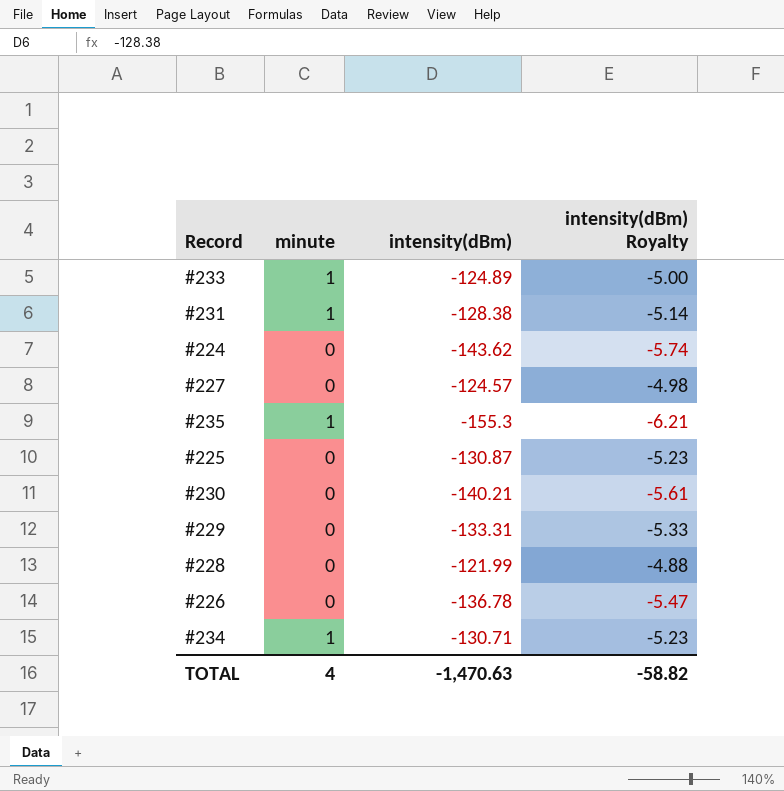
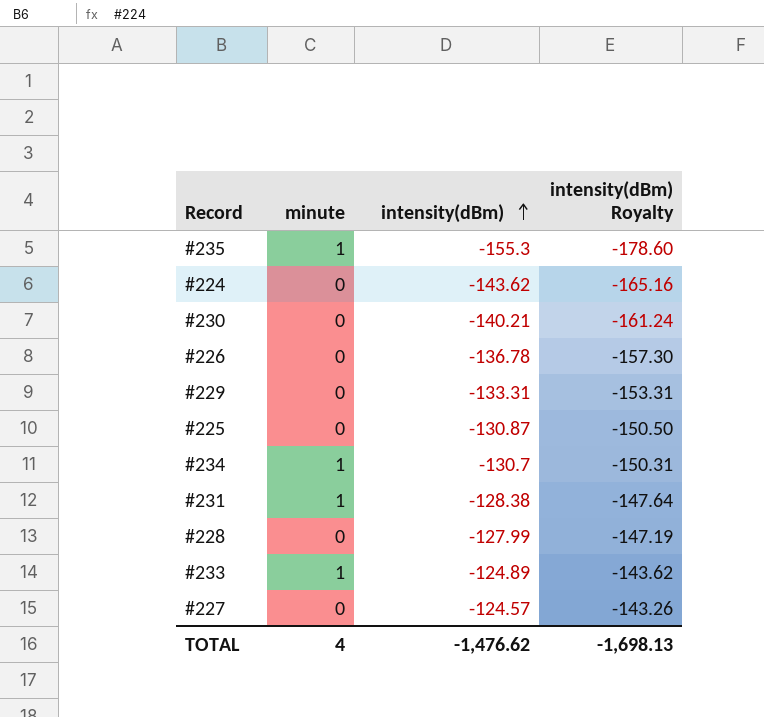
row order: none -> intensity(dBm) ascending
column intensity(dBm) Royalty | formula: [intensity(dBm)] * 0.04 -> [intensity(dBm)] * 1.15
#234 | intensity(dBm): -130.71 -> -130.7
#228 | intensity(dBm): -121.99 -> -127.99
TOTAL | intensity(dBm): -1,470.63 -> -1,476.62
TOTAL | intensity(dBm) Royalty: -58.82 -> -1,698.13

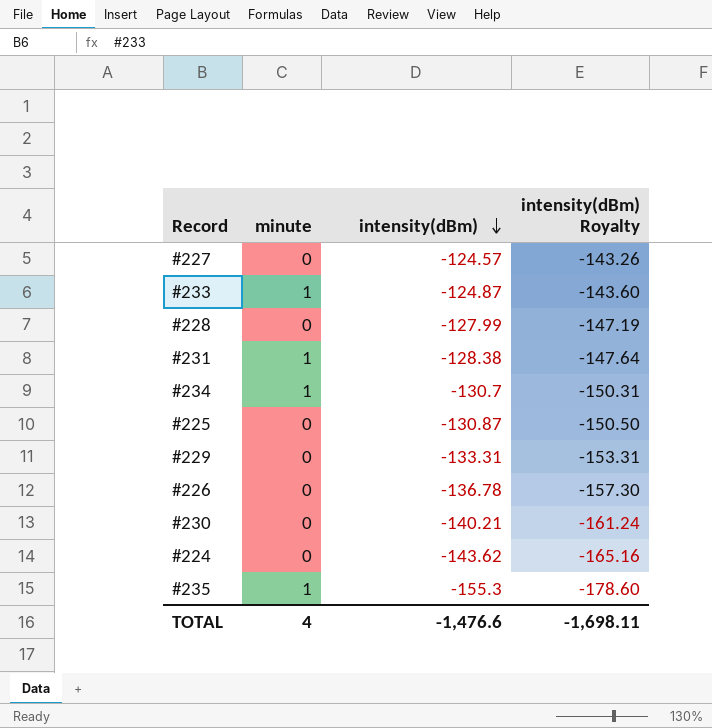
row order: intensity(dBm) ascending -> intensity(dBm) descending
#233 | intensity(dBm): -124.89 -> -124.87
#233 | intensity(dBm) Royalty: -143.62 -> -143.60
TOTAL | intensity(dBm): -1,476.62 -> -1,476.6
TOTAL | intensity(dBm) Royalty: -1,698.13 -> -1,698.11

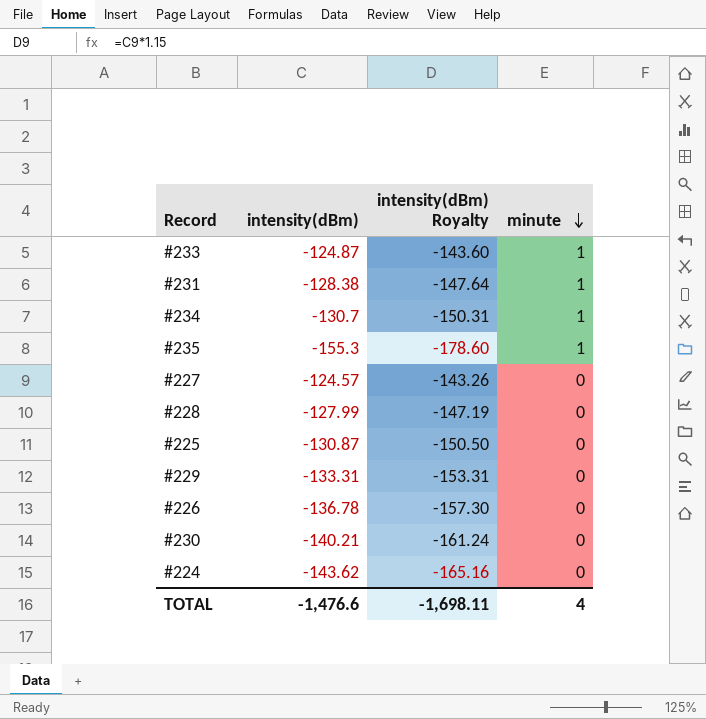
row order: intensity(dBm) descending -> minute descending
column minute | position: 2 -> 4

